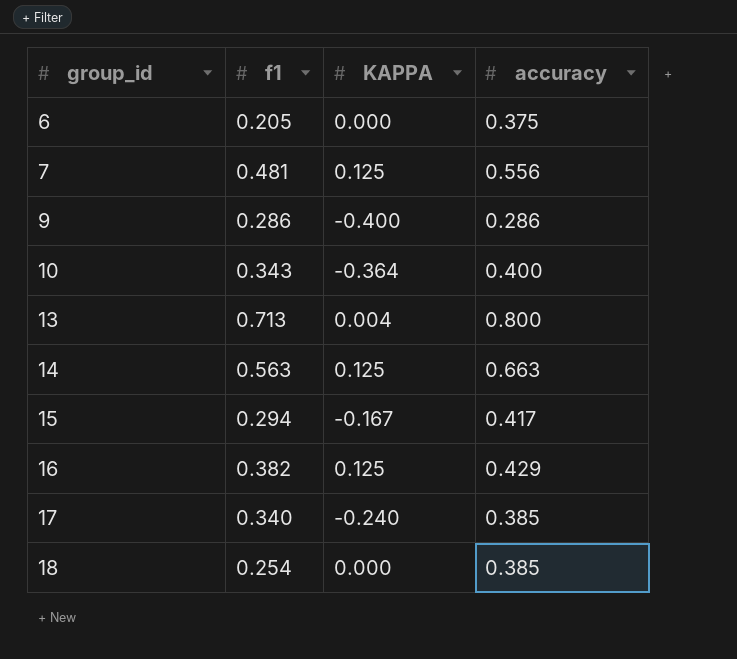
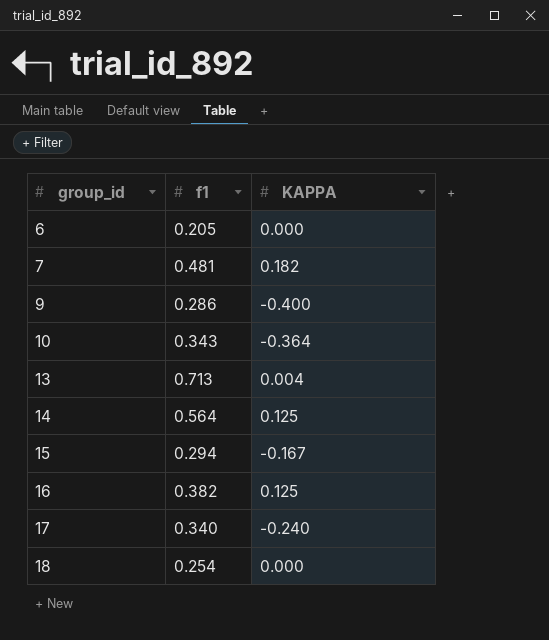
column accuracy | position: 4 -> none
7 | KAPPA: 0.125 -> 0.182
14 | f1: 0.563 -> 0.564

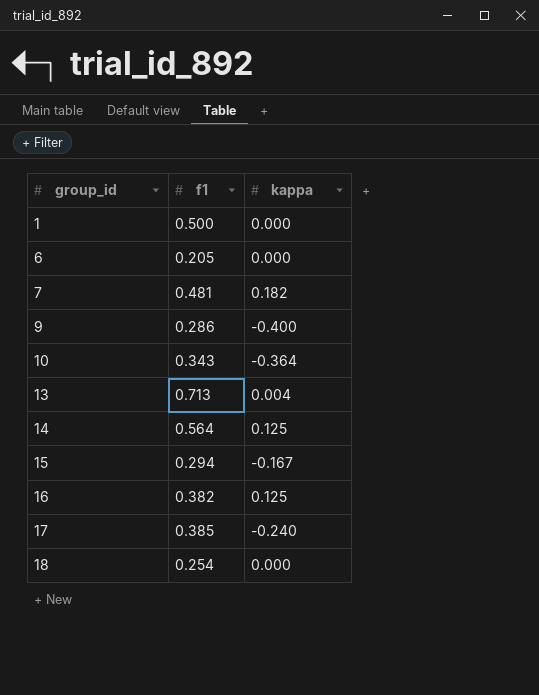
column name: KAPPA -> kappa
row 1: none -> 0.500 | 0.000
17 | f1: 0.340 -> 0.385

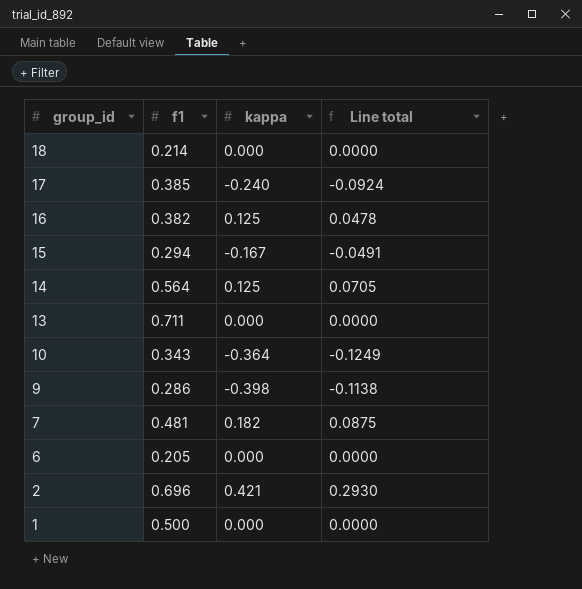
row order: group_id ascending -> group_id descending
column Line total | formula: none -> [f1] * [kappa]
18 | f1: 0.254 -> 0.214
13 | f1: 0.713 -> 0.711
13 | kappa: 0.004 -> 0.000
9 | kappa: -0.400 -> -0.398
row 2: none -> 0.696 | 0.421 | 0.2930

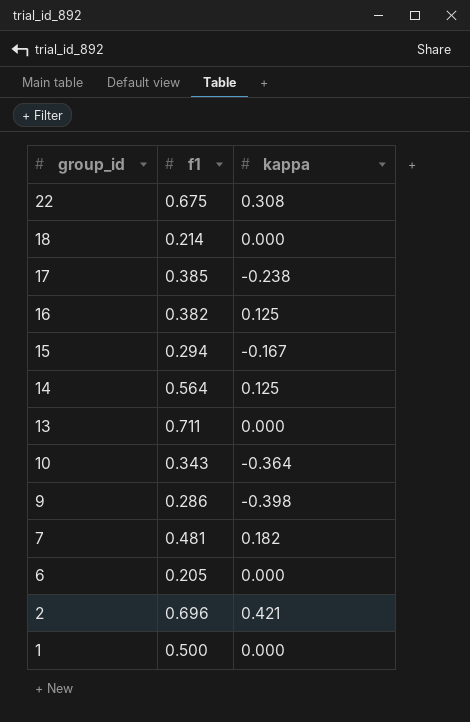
column Line total | formula: [f1] * [kappa] -> none
row 22: none -> 0.675 | 0.308
17 | kappa: -0.240 -> -0.238

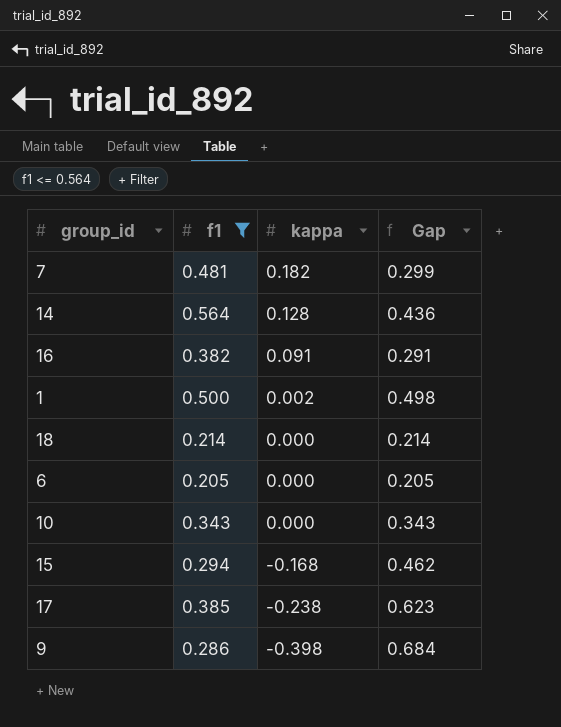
filter: none -> f1 <= 0.564
row order: group_id descending -> kappa descending
column Gap | formula: none -> [f1] - [kappa]
14 | kappa: 0.125 -> 0.128
16 | kappa: 0.125 -> 0.091
1 | kappa: 0.000 -> 0.002
10 | kappa: -0.364 -> 0.000
15 | kappa: -0.167 -> -0.168

